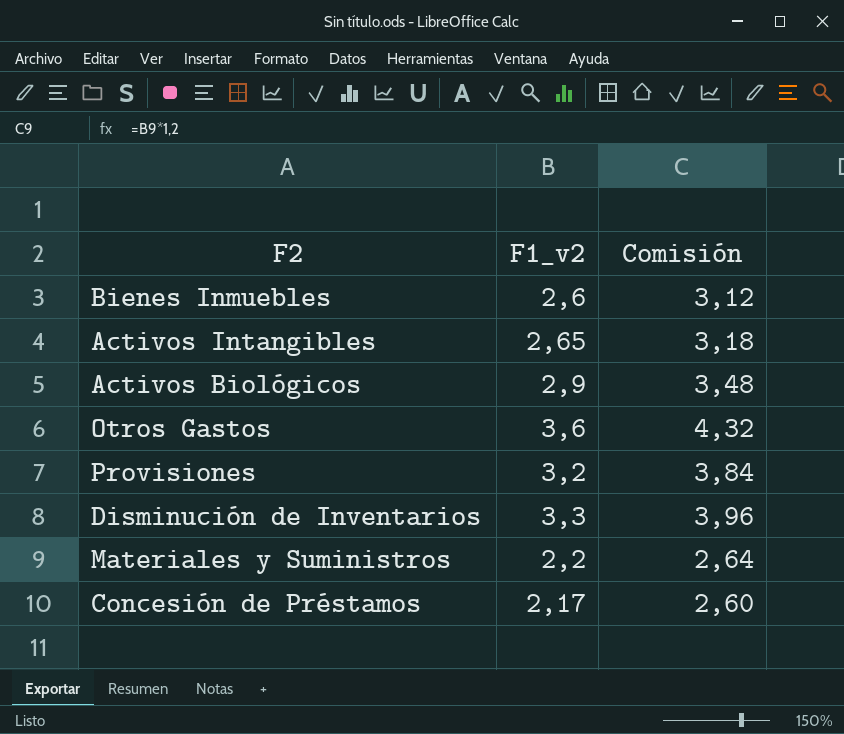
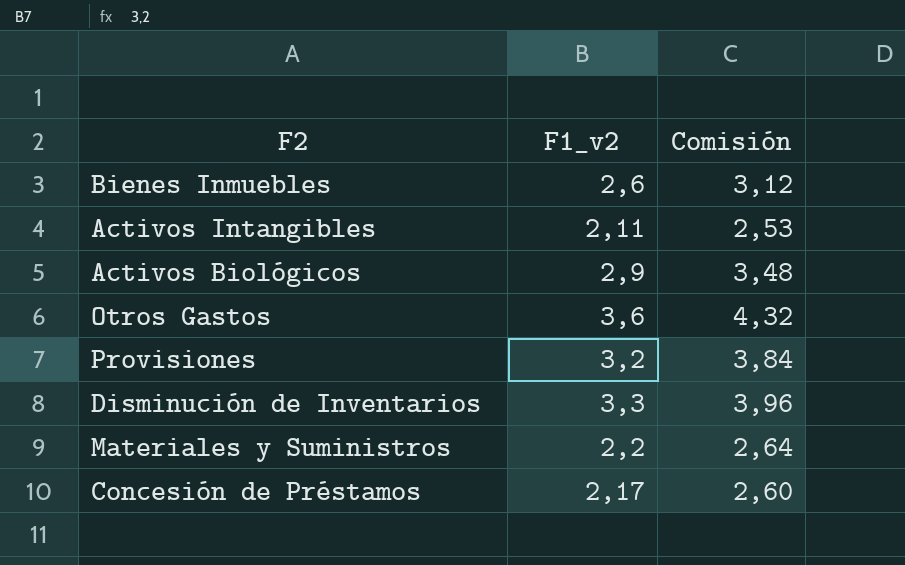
Activos Intangibles | F1_v2: 2,65 -> 2,11
Activos Intangibles | Comisión: 3,18 -> 2,53

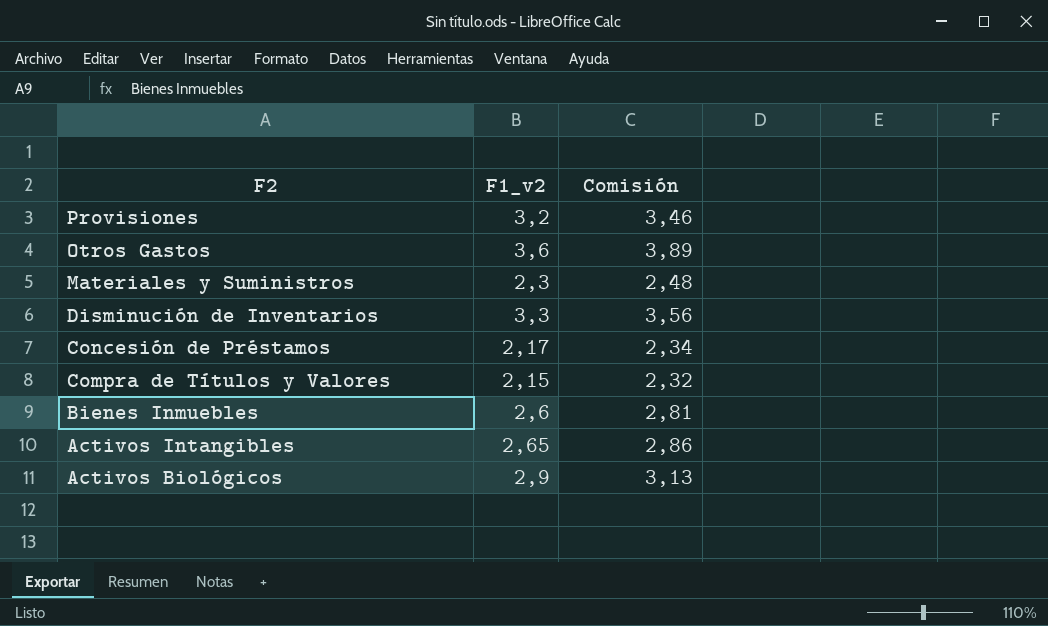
row order: none -> F2 descending
column Comisión | formula: [F1_v2] * 1,2 -> [F1_v2] * 1,08
Materiales y Suministros | F1_v2: 2,2 -> 2,3
row Compra de Títulos y Valores: none -> 2,15 | 2,32
Activos Intangibles | F1_v2: 2,11 -> 2,65

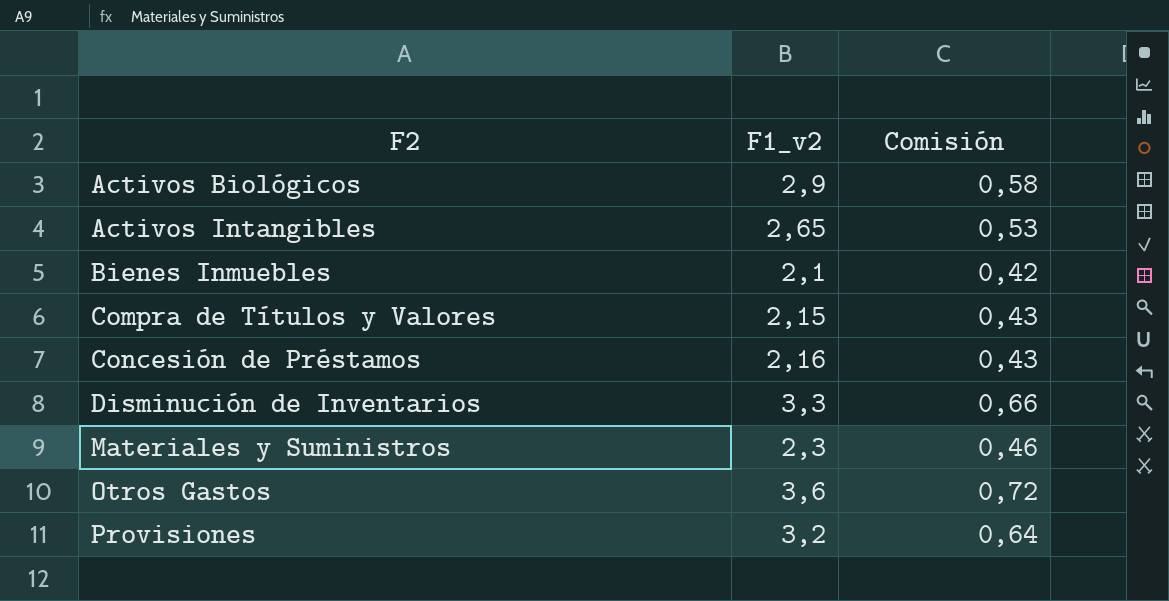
row order: F2 descending -> F2 ascending
column Comisión | formula: [F1_v2] * 1,08 -> [F1_v2] * 0,2
Bienes Inmuebles | F1_v2: 2,6 -> 2,1
Concesión de Préstamos | F1_v2: 2,17 -> 2,16

